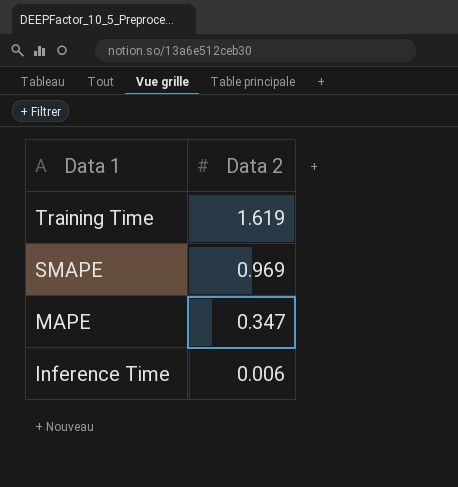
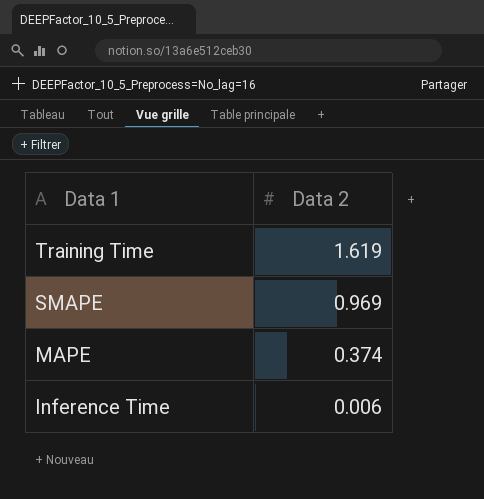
MAPE | Data 2: 0.347 -> 0.374

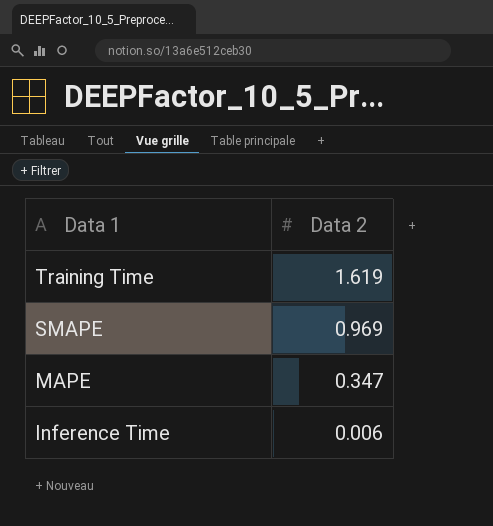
MAPE | Data 2: 0.374 -> 0.347

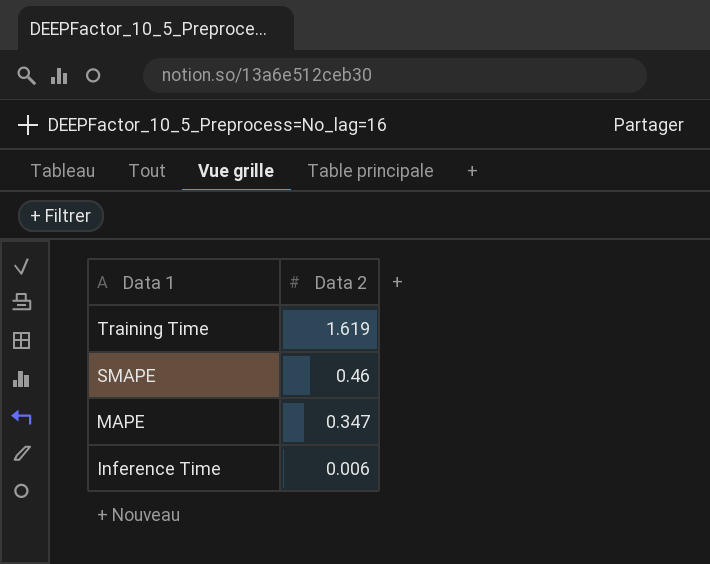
SMAPE | Data 2: 0.969 -> 0.46

